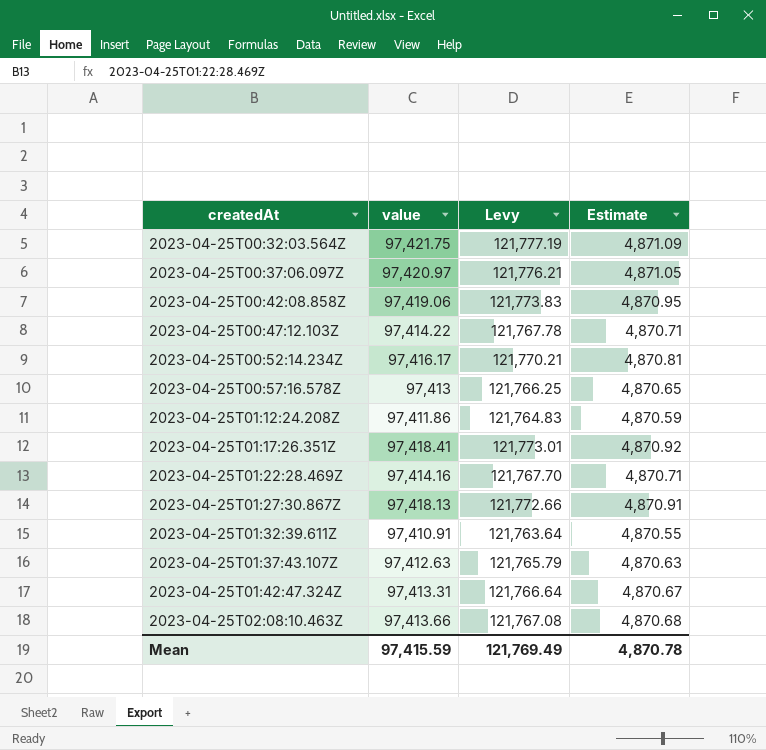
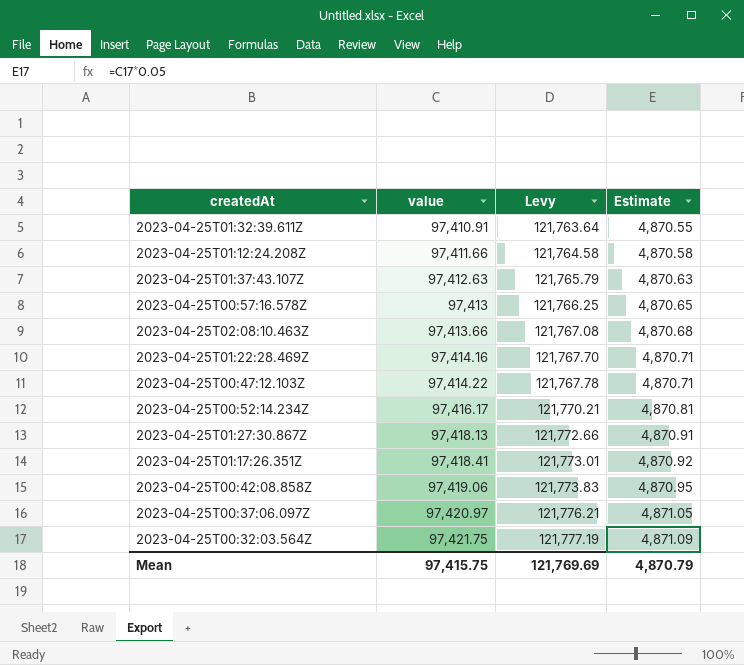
row order: createdAt ascending -> value ascending
row 2023-04-25T01:42:47.324Z: 97,413.31 | 121,766.64 | 4,870.67 -> none
2023-04-25T01:12:24.208Z | value: 97,411.86 -> 97,411.66
2023-04-25T01:12:24.208Z | Levy: 121,764.83 -> 121,764.58
2023-04-25T01:12:24.208Z | Estimate: 4,870.59 -> 4,870.58
Mean | value: 97,415.59 -> 97,415.75
Mean | Levy: 121,769.49 -> 121,769.69
Mean | Estimate: 4,870.78 -> 4,870.79

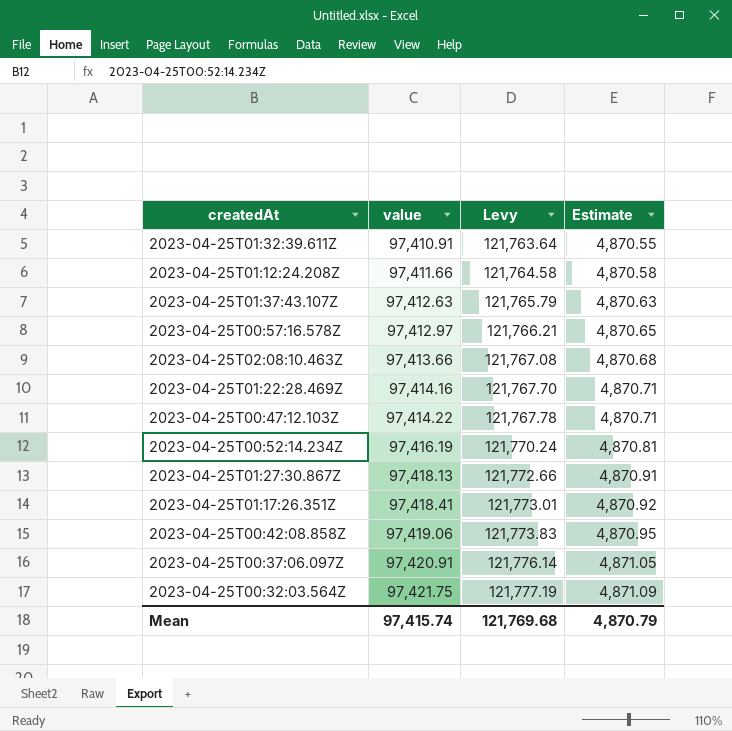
2023-04-25T00:57:16.578Z | value: 97,413 -> 97,412.97
2023-04-25T00:57:16.578Z | Levy: 121,766.25 -> 121,766.21
2023-04-25T00:52:14.234Z | value: 97,416.17 -> 97,416.19
2023-04-25T00:52:14.234Z | Levy: 121,770.21 -> 121,770.24
2023-04-25T00:37:06.097Z | value: 97,420.97 -> 97,420.91
2023-04-25T00:37:06.097Z | Levy: 121,776.21 -> 121,776.14
Mean | value: 97,415.75 -> 97,415.74
Mean | Levy: 121,769.69 -> 121,769.68

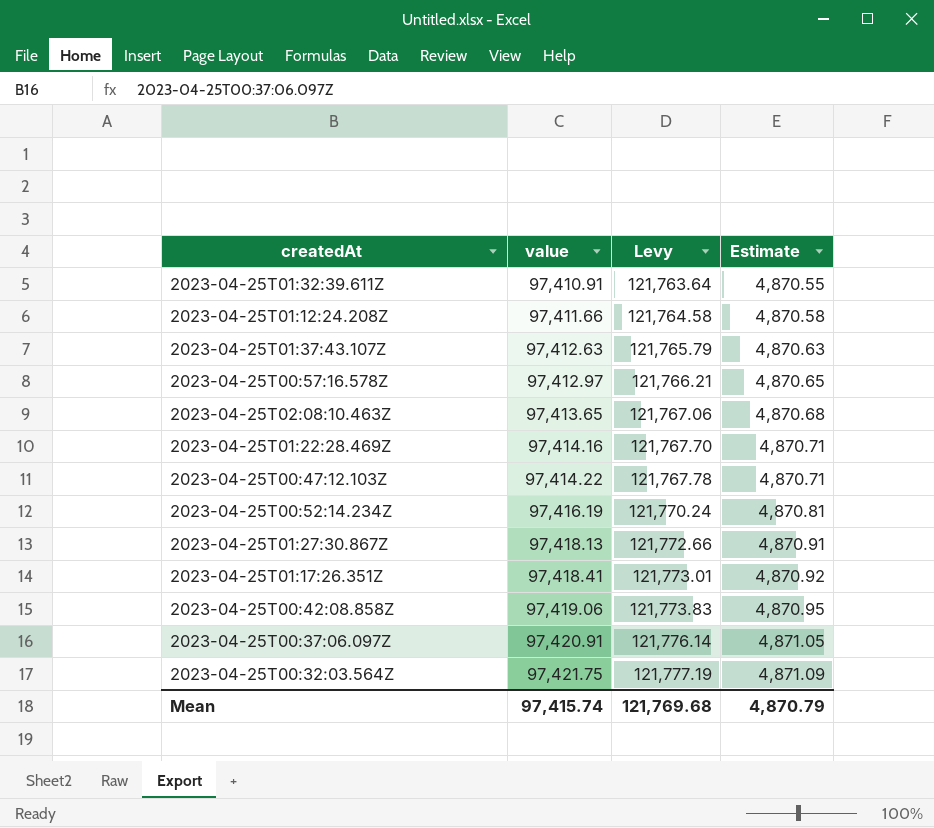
2023-04-25T02:08:10.463Z | value: 97,413.66 -> 97,413.65
2023-04-25T02:08:10.463Z | Levy: 121,767.08 -> 121,767.06

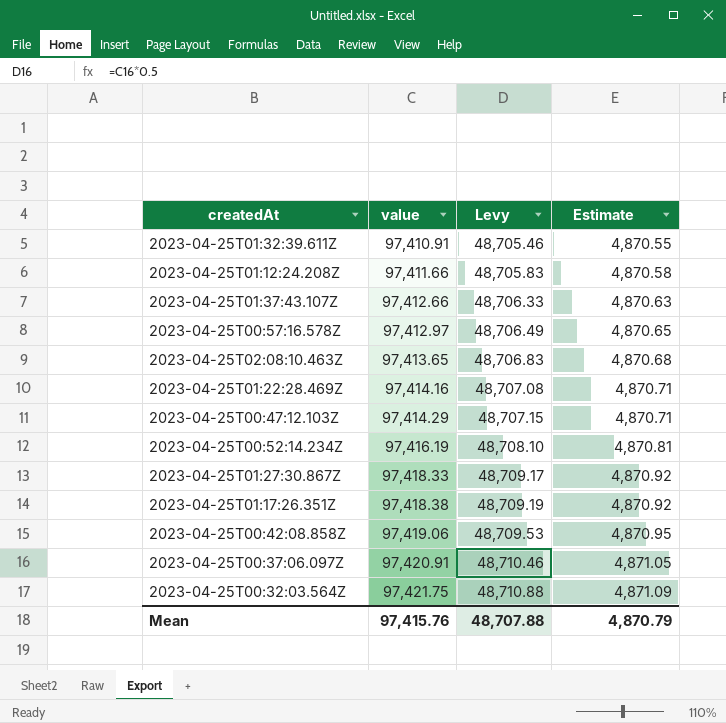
column Levy | formula: [value] * 1.25 -> [value] * 0.5
2023-04-25T01:37:43.107Z | value: 97,412.63 -> 97,412.66
2023-04-25T00:47:12.103Z | value: 97,414.22 -> 97,414.29
2023-04-25T01:27:30.867Z | value: 97,418.13 -> 97,418.33
2023-04-25T01:27:30.867Z | Estimate: 4,870.91 -> 4,870.92
2023-04-25T01:17:26.351Z | value: 97,418.41 -> 97,418.38
Mean | value: 97,415.74 -> 97,415.76
Mean | Levy: 121,769.68 -> 48,707.88

